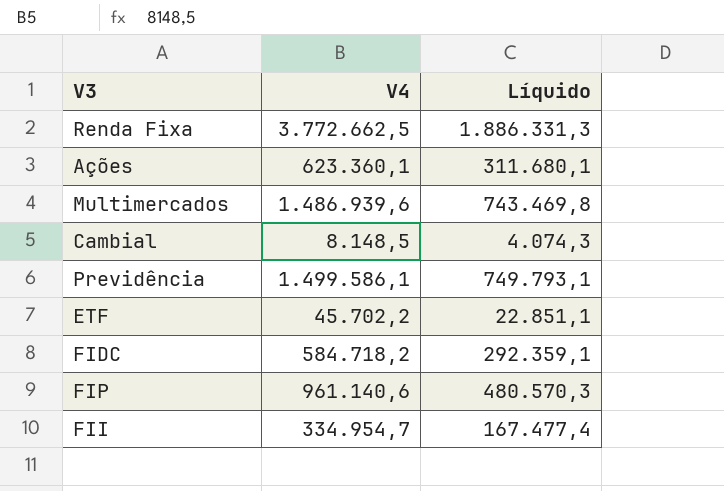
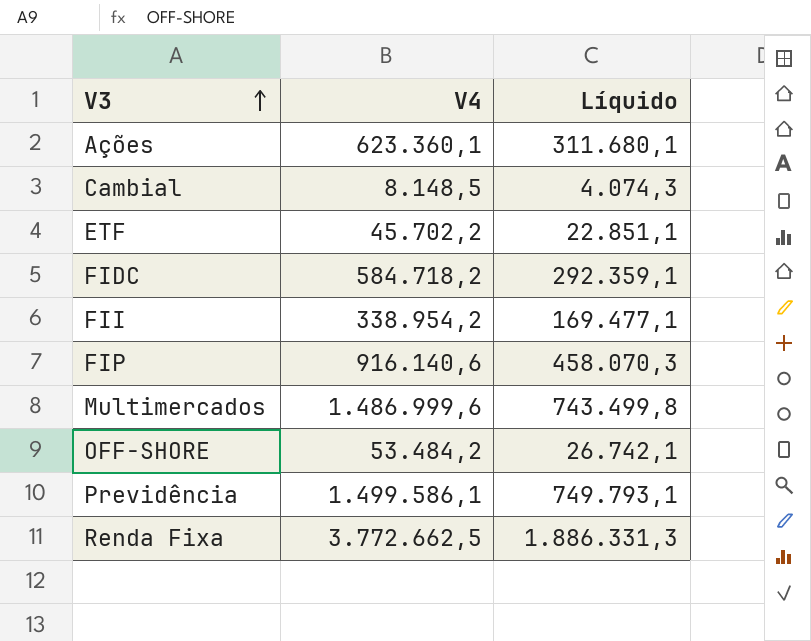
row order: none -> V3 ascending
FII | V4: 334.954,7 -> 338.954,2
FII | Líquido: 167.477,4 -> 169.477,1
FIP | V4: 961.140,6 -> 916.140,6
FIP | Líquido: 480.570,3 -> 458.070,3
Multimercados | V4: 1.486.939,6 -> 1.486.999,6
Multimercados | Líquido: 743.469,8 -> 743.499,8
row OFF-SHORE: none -> 53.484,2 | 26.742,1

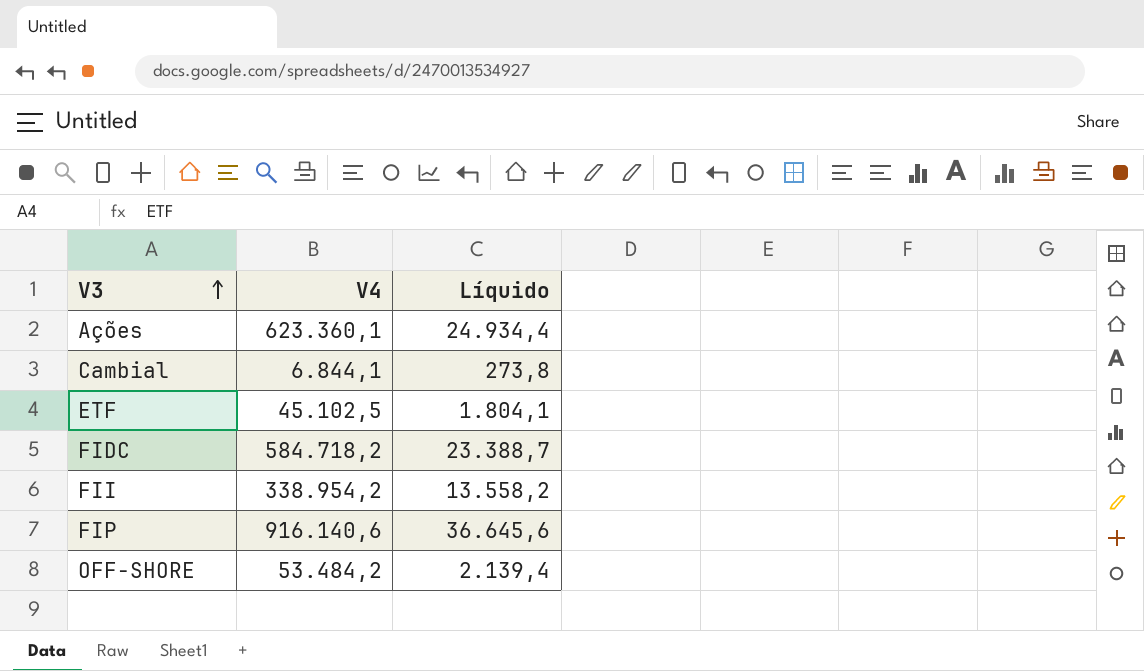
column Líquido | formula: [V4] * 0,5 -> [V4] * 0,04
row Multimercados: 1.486.999,6 | 743.499,8 -> none
row Previdência: 1.499.586,1 | 749.793,1 -> none
row Renda Fixa: 3.772.662,5 | 1.886.331,3 -> none
Cambial | V4: 8.148,5 -> 6.844,1
ETF | V4: 45.702,2 -> 45.102,5

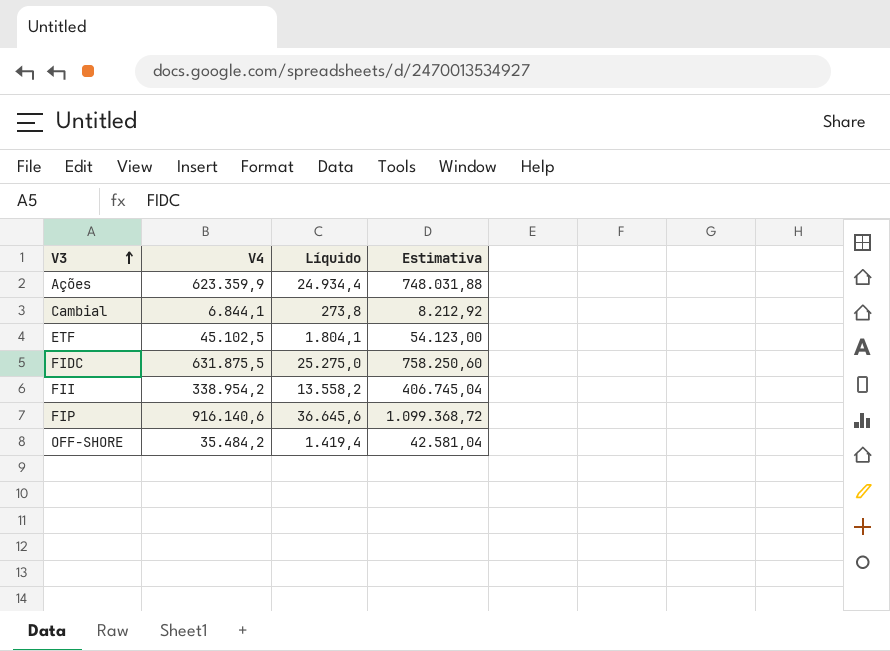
column Estimativa | formula: none -> [V4] * 1,2
Ações | V4: 623.360,1 -> 623.359,9
FIDC | V4: 584.718,2 -> 631.875,5
FIDC | Líquido: 23.388,7 -> 25.275,0
OFF-SHORE | V4: 53.484,2 -> 35.484,2
OFF-SHORE | Líquido: 2.139,4 -> 1.419,4

